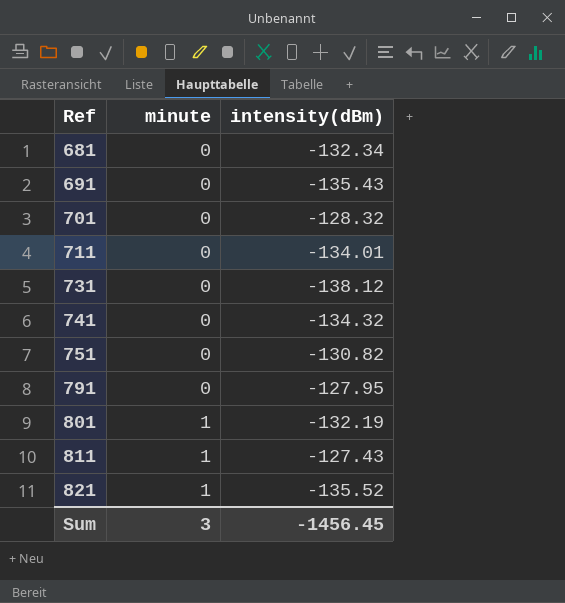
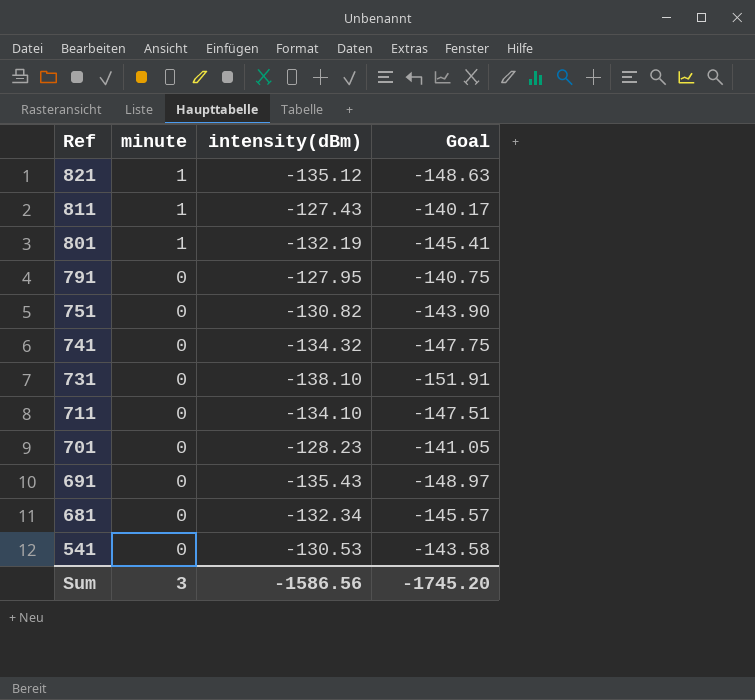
row order: Ref ascending -> Ref descending
column Goal | formula: none -> [intensity(dBm)] * 1.1
821 | intensity(dBm): -135.52 -> -135.12
731 | intensity(dBm): -138.12 -> -138.10
711 | intensity(dBm): -134.01 -> -134.10
701 | intensity(dBm): -128.32 -> -128.23
row 541: none -> 0 | -130.53 | -143.58
Sum | intensity(dBm): -1456.45 -> -1586.56

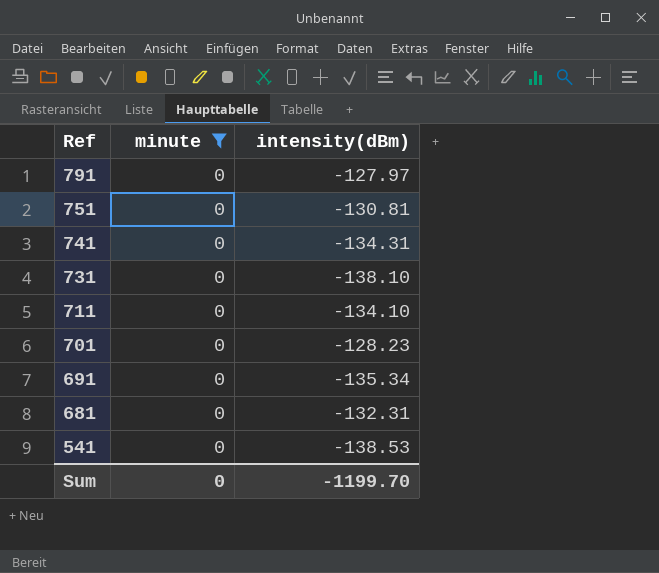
filter: none -> minute = 0
column Goal | formula: [intensity(dBm)] * 1.1 -> none
791 | intensity(dBm): -127.95 -> -127.97
751 | intensity(dBm): -130.82 -> -130.81
741 | intensity(dBm): -134.32 -> -134.31
691 | intensity(dBm): -135.43 -> -135.34
681 | intensity(dBm): -132.34 -> -132.31
541 | intensity(dBm): -130.53 -> -138.53
Sum | minute: 3 -> 0
Sum | intensity(dBm): -1586.56 -> -1199.70

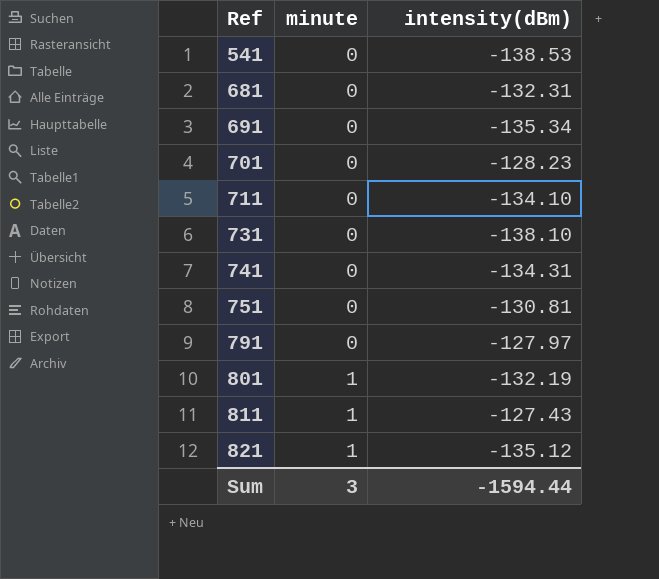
filter: minute = 0 -> none
row order: Ref descending -> Ref ascending
Sum | minute: 0 -> 3
Sum | intensity(dBm): -1199.70 -> -1594.44

